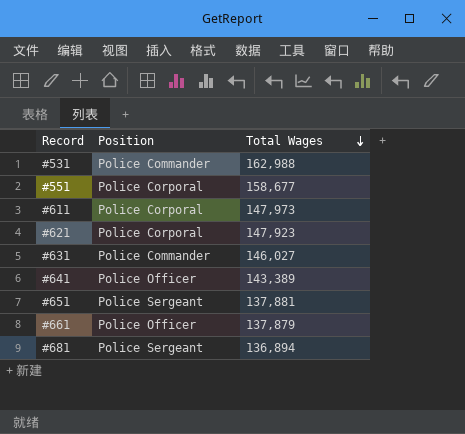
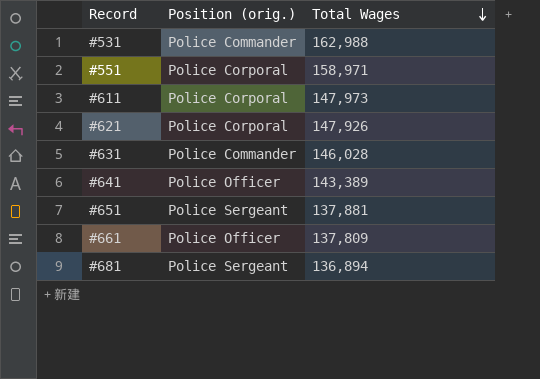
column name: Position -> Position (orig.)
#551 | Total Wages: 158,677 -> 158,971
#621 | Total Wages: 147,923 -> 147,926
#631 | Total Wages: 146,027 -> 146,028
#661 | Total Wages: 137,879 -> 137,809

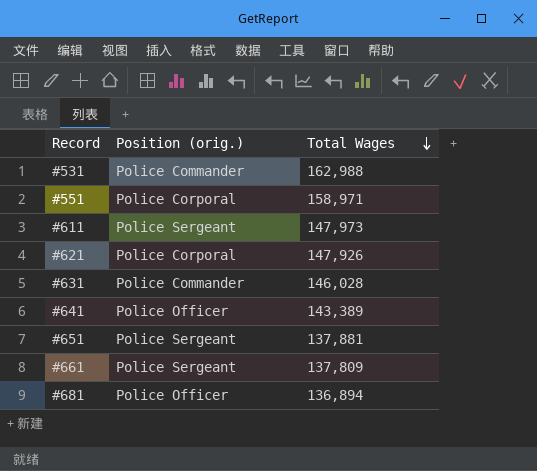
#611 | Position (orig.): Police Corporal -> Police Sergeant
#661 | Position (orig.): Police Officer -> Police Sergeant
#681 | Position (orig.): Police Sergeant -> Police Officer

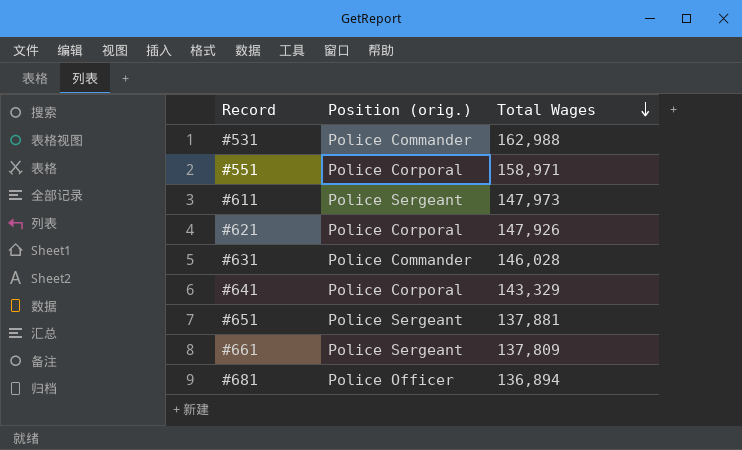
#641 | Position (orig.): Police Officer -> Police Corporal
#641 | Total Wages: 143,389 -> 143,329

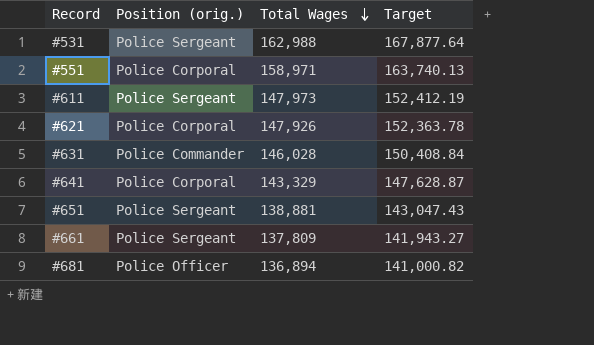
column Target | formula: none -> [Total Wages] * 1.03
#531 | Position (orig.): Police Commander -> Police Sergeant
#651 | Total Wages: 137,881 -> 138,881

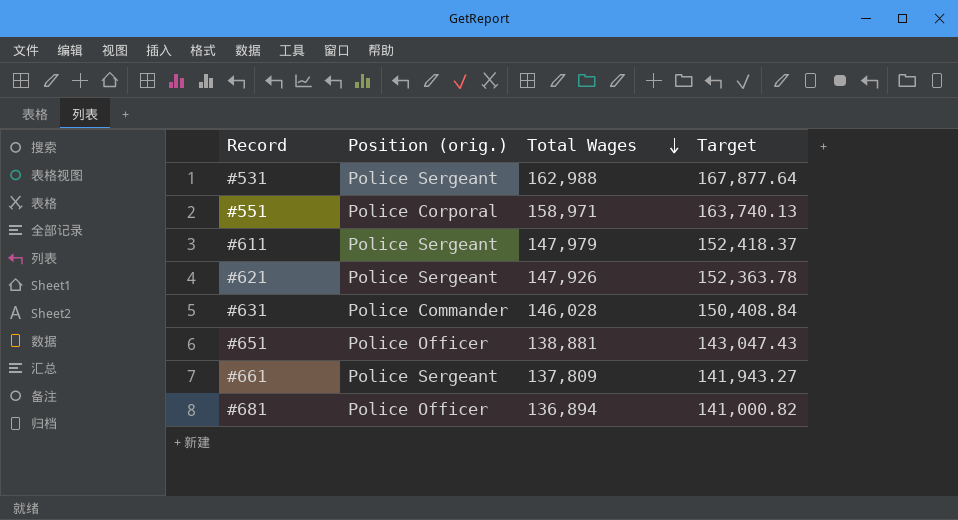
row #641: Police Corporal | 143,329 | 147,628.87 -> none
#611 | Total Wages: 147,973 -> 147,979
#611 | Target: 152,412.19 -> 152,418.37
#621 | Position (orig.): Police Corporal -> Police Sergeant
#651 | Position (orig.): Police Sergeant -> Police Officer

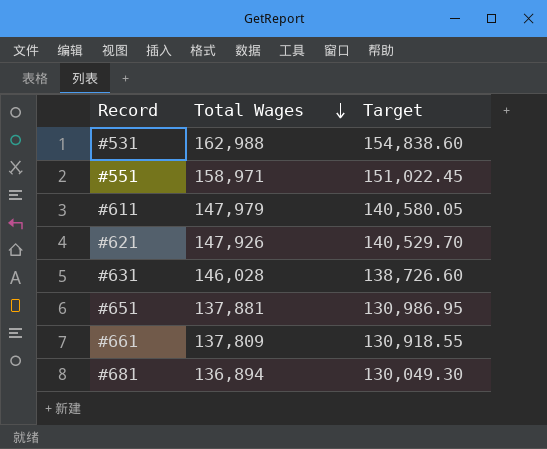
column Position (orig.) | position: 2 -> none
column Target | formula: [Total Wages] * 1.03 -> [Total Wages] * 0.95
#651 | Total Wages: 138,881 -> 137,881

